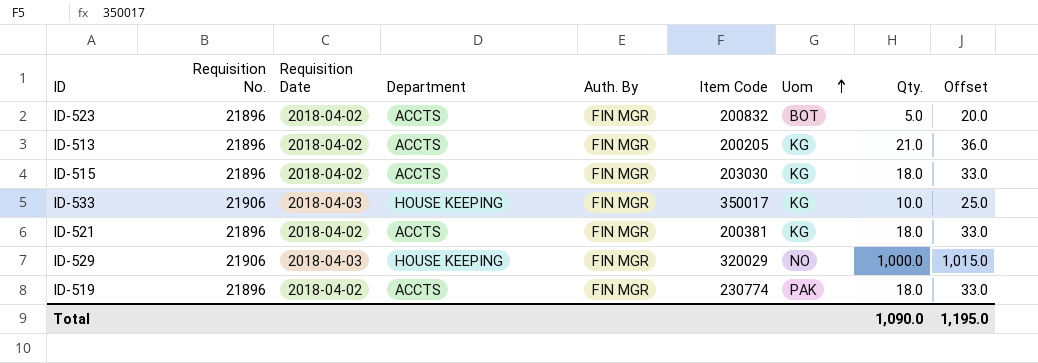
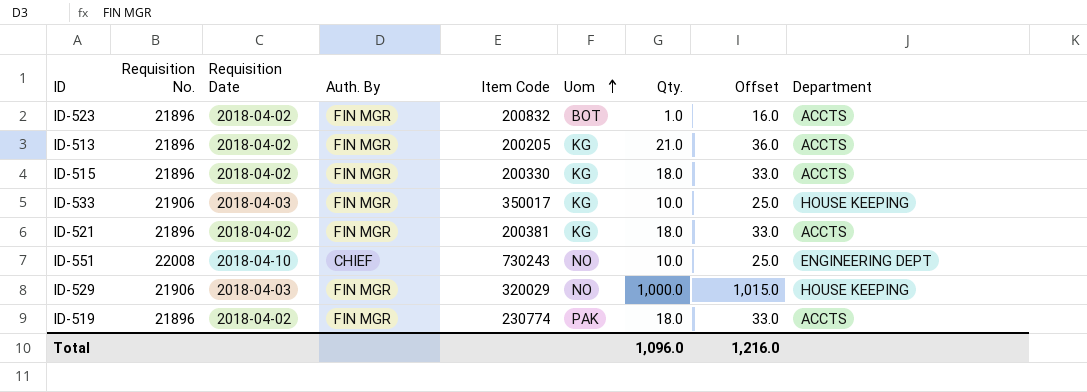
column Department | position: 4 -> 9
ID-523 | Qty.: 5.0 -> 1.0
ID-523 | Offset: 20.0 -> 16.0
ID-515 | Item Code: 203030 -> 200330
row ID-551: none -> 22008 | 2018-04-10 | CHIEF | 730243 | NO | 10.0 | 25.0 | ENGINEERING DEPT
Total | Qty.: 1,090.0 -> 1,096.0
Total | Offset: 1,195.0 -> 1,216.0

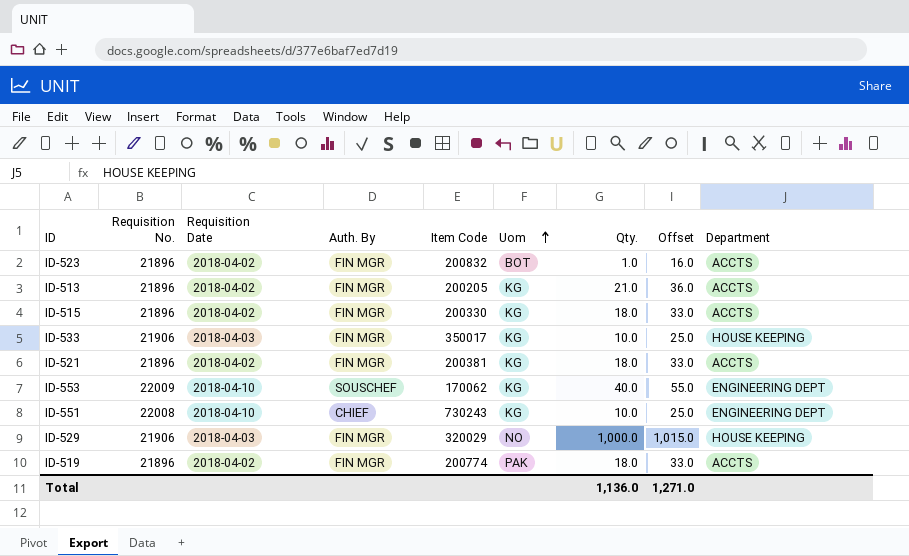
row ID-553: none -> 22009 | 2018-04-10 | SOUSCHEF | 170062 | KG | 40.0 | 55.0 | ENGINEERING DEPT
ID-551 | Uom: NO -> KG
ID-519 | Item Code: 230774 -> 200774
Total | Qty.: 1,096.0 -> 1,136.0
Total | Offset: 1,216.0 -> 1,271.0

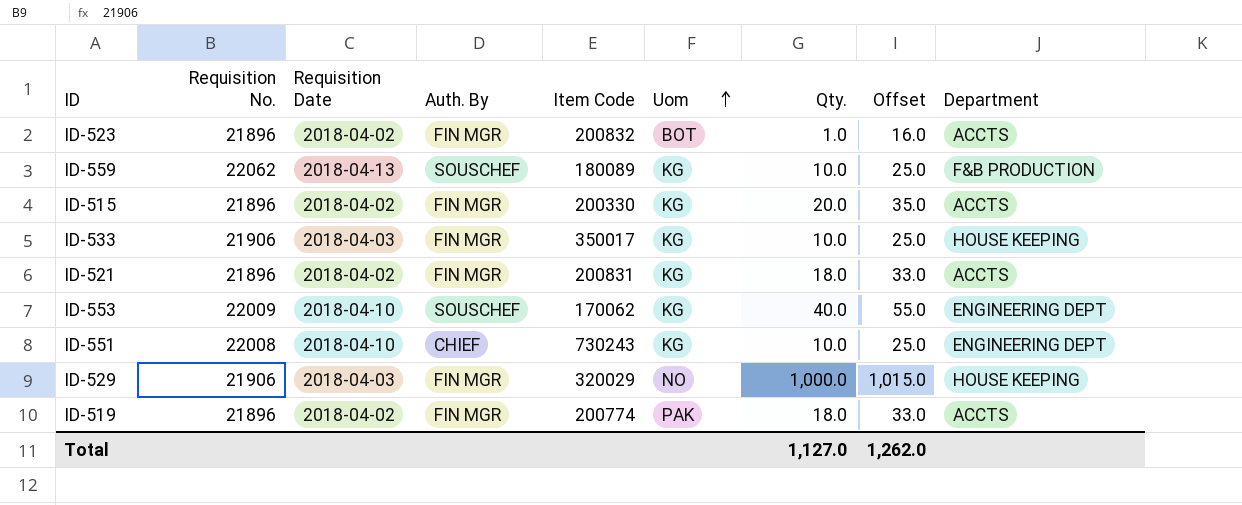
row ID-513: 21896 | 2018-04-02 | FIN MGR | 200205 | KG | 21.0 | 36.0 | ACCTS -> none
row ID-559: none -> 22062 | 2018-04-13 | SOUSCHEF | 180089 | KG | 10.0 | 25.0 | F&B PRODUCTION
ID-515 | Qty.: 18.0 -> 20.0
ID-515 | Offset: 33.0 -> 35.0
ID-521 | Item Code: 200381 -> 200831
Total | Qty.: 1,136.0 -> 1,127.0
Total | Offset: 1,271.0 -> 1,262.0

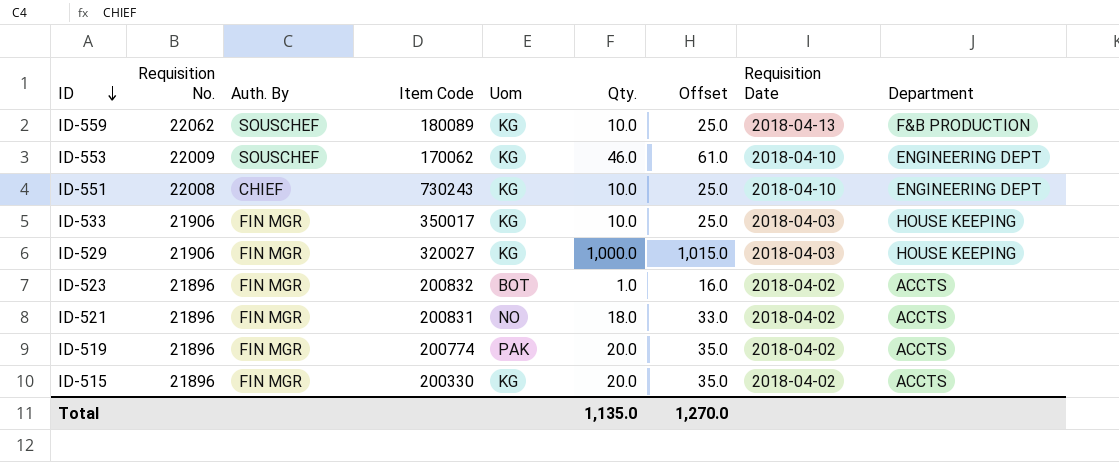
row order: Uom ascending -> ID descending
column Requisition Date | position: 3 -> 8
ID-553 | Qty.: 40.0 -> 46.0
ID-553 | Offset: 55.0 -> 61.0
ID-529 | Item Code: 320029 -> 320027
ID-529 | Uom: NO -> KG
ID-521 | Uom: KG -> NO
ID-519 | Qty.: 18.0 -> 20.0
ID-519 | Offset: 33.0 -> 35.0
Total | Qty.: 1,127.0 -> 1,135.0
Total | Offset: 1,262.0 -> 1,270.0

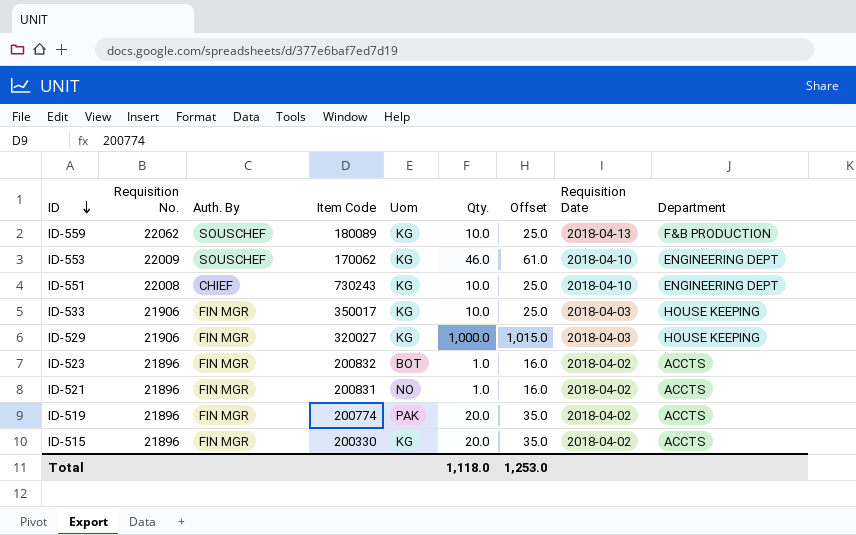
ID-521 | Qty.: 18.0 -> 1.0
ID-521 | Offset: 33.0 -> 16.0
Total | Qty.: 1,135.0 -> 1,118.0
Total | Offset: 1,270.0 -> 1,253.0

